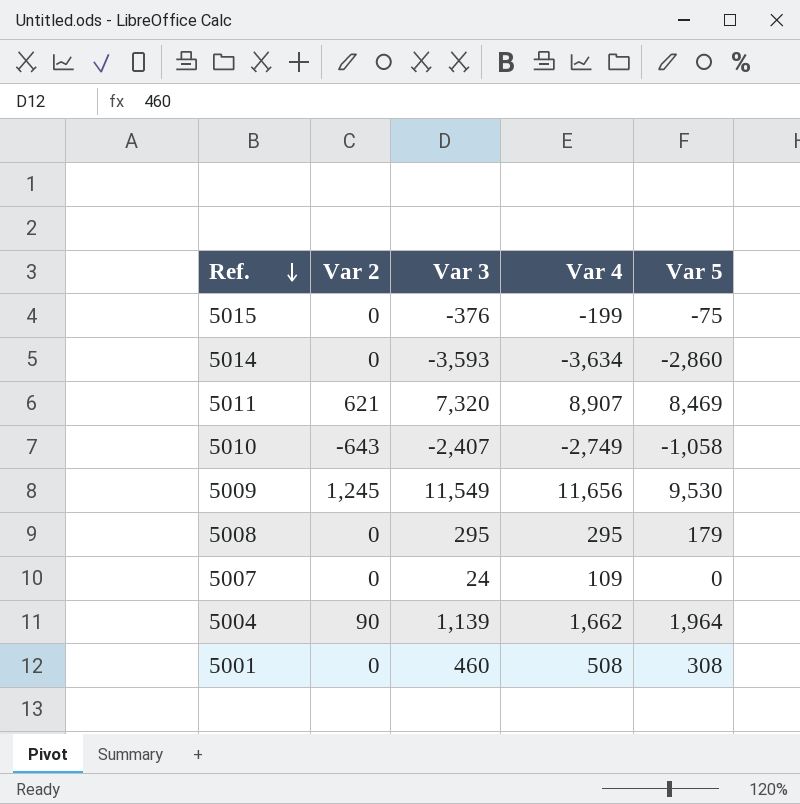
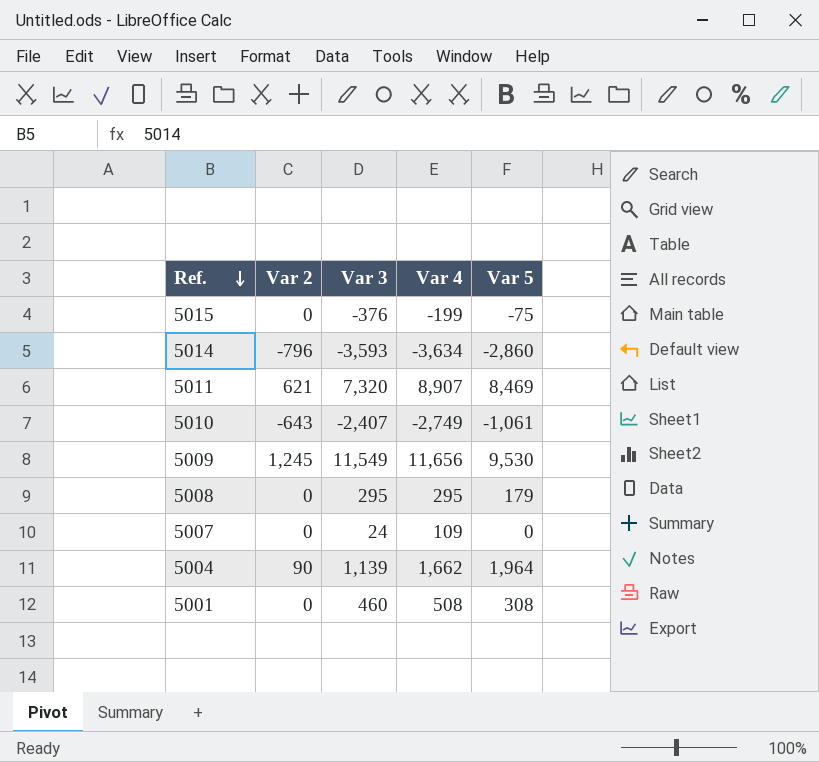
5014 | Var 2: 0 -> -796
5010 | Var 5: -1,058 -> -1,061

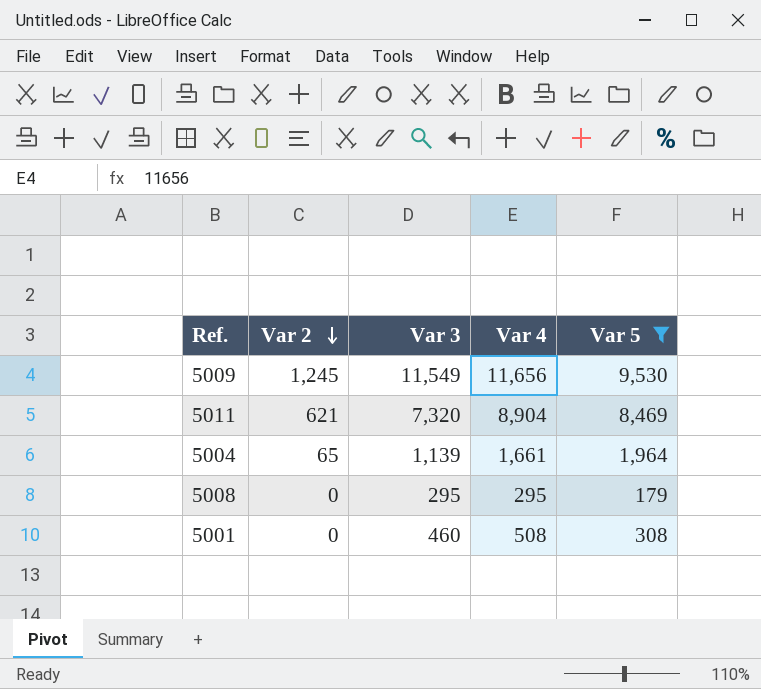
filter: none -> Var 5 >= 179
row order: Ref. descending -> Var 2 descending
5011 | Var 4: 8,907 -> 8,904
5004 | Var 2: 90 -> 65
5004 | Var 4: 1,662 -> 1,661

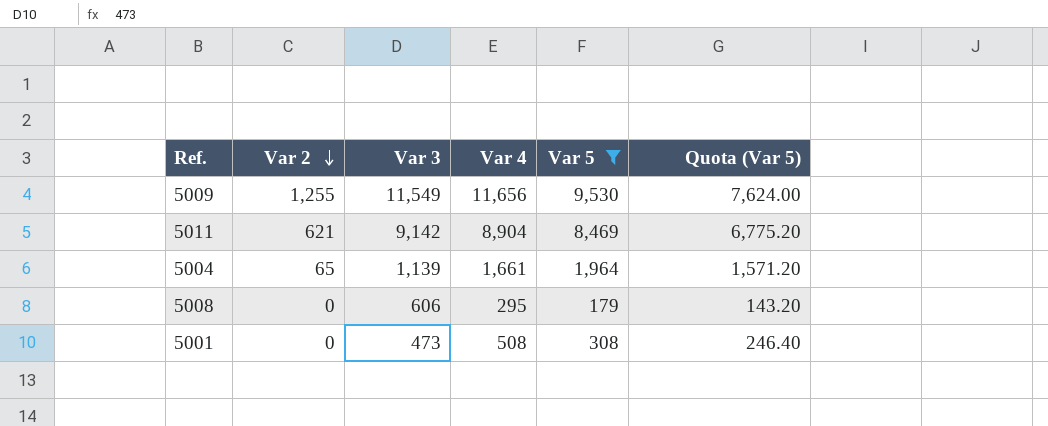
column Quota (Var 5) | formula: none -> [Var 5] * 0.8
5009 | Var 2: 1,245 -> 1,255
5011 | Var 3: 7,320 -> 9,142
5008 | Var 3: 295 -> 606
5001 | Var 3: 460 -> 473

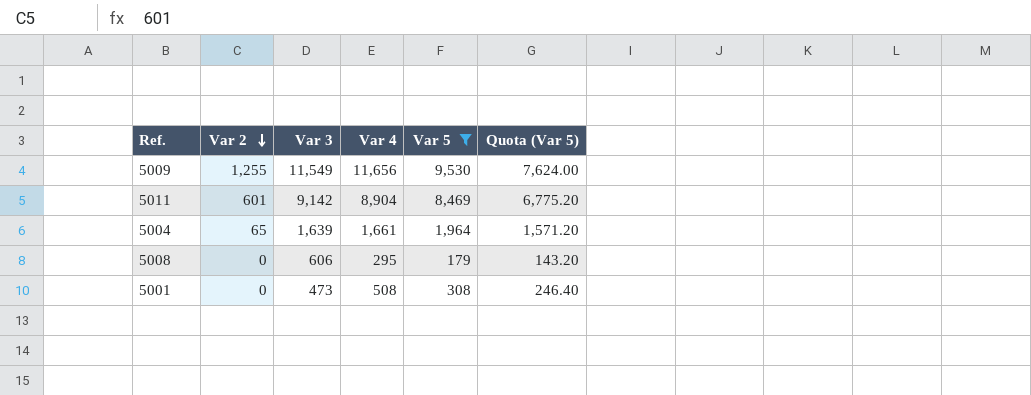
5011 | Var 2: 621 -> 601
5004 | Var 3: 1,139 -> 1,639

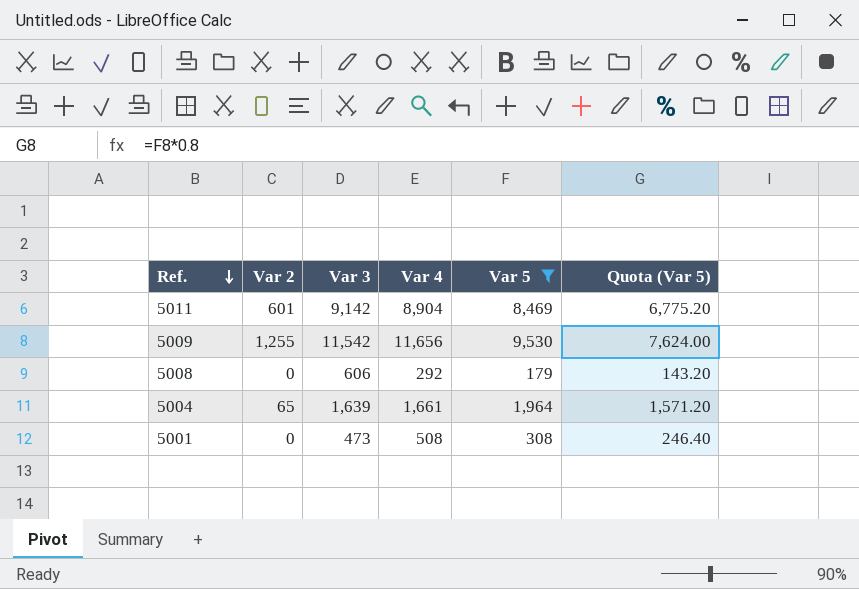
row order: Var 2 descending -> Ref. descending
5009 | Var 3: 11,549 -> 11,542
5008 | Var 4: 295 -> 292

